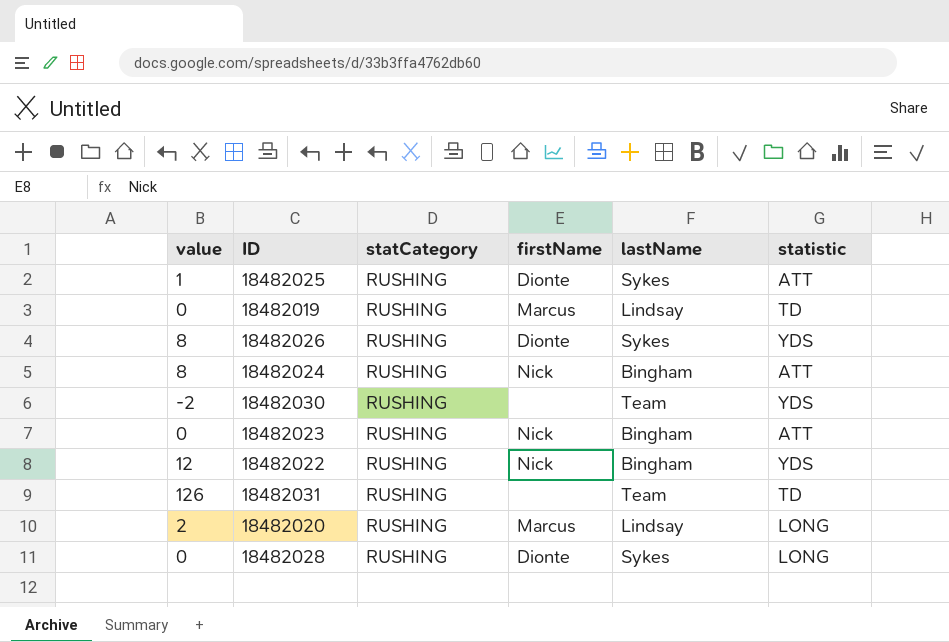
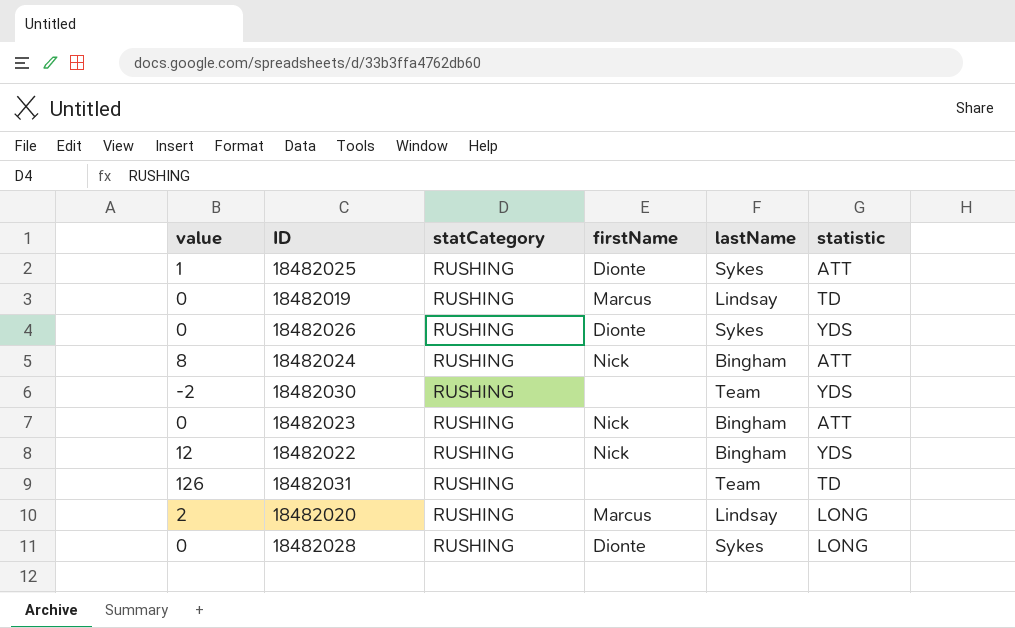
18482026 | value: 8 -> 0

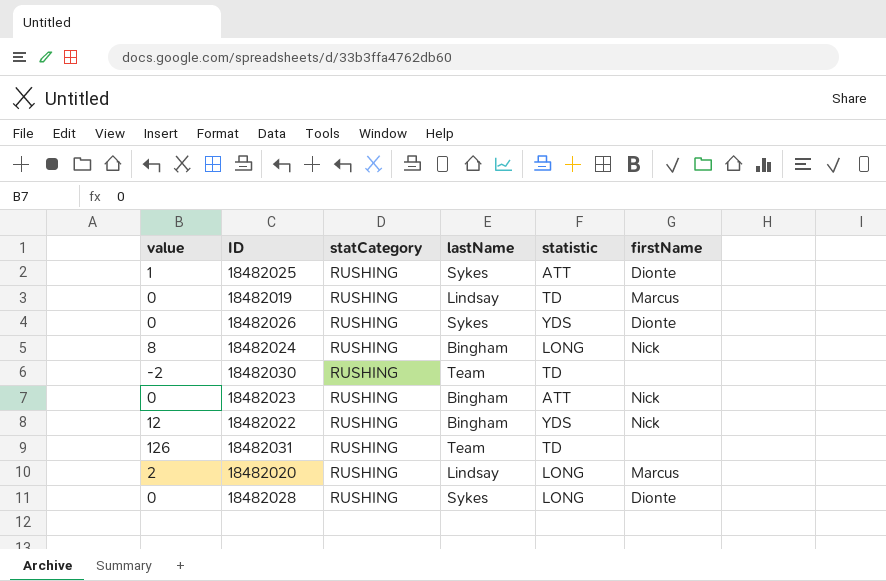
column firstName | position: 4 -> 6
18482024 | statistic: ATT -> LONG
18482030 | statistic: YDS -> TD

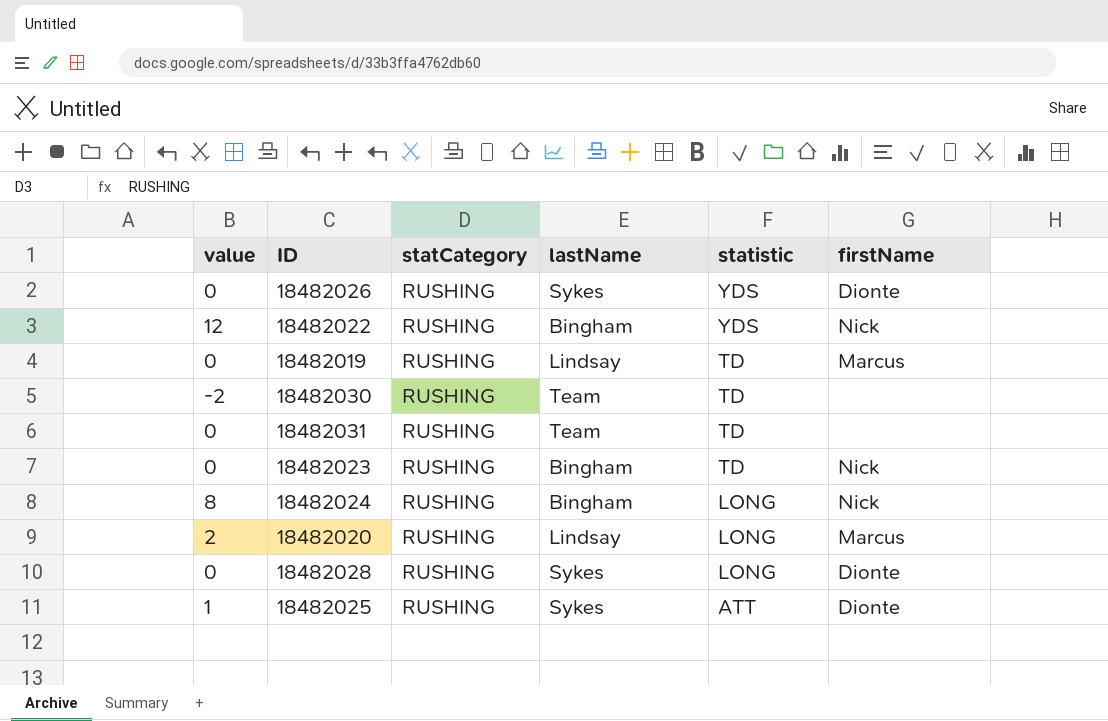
row order: none -> statistic descending
18482031 | value: 126 -> 0
18482023 | statistic: ATT -> TD

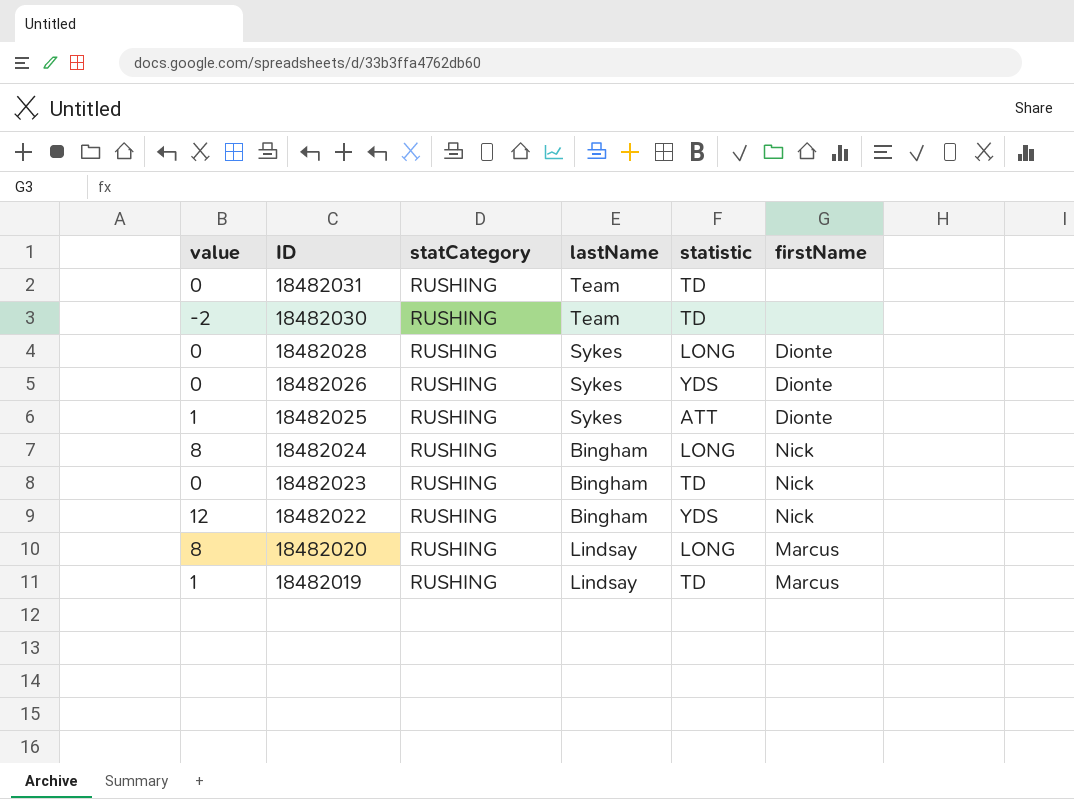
row order: statistic descending -> ID descending
18482020 | value: 2 -> 8
18482019 | value: 0 -> 1

